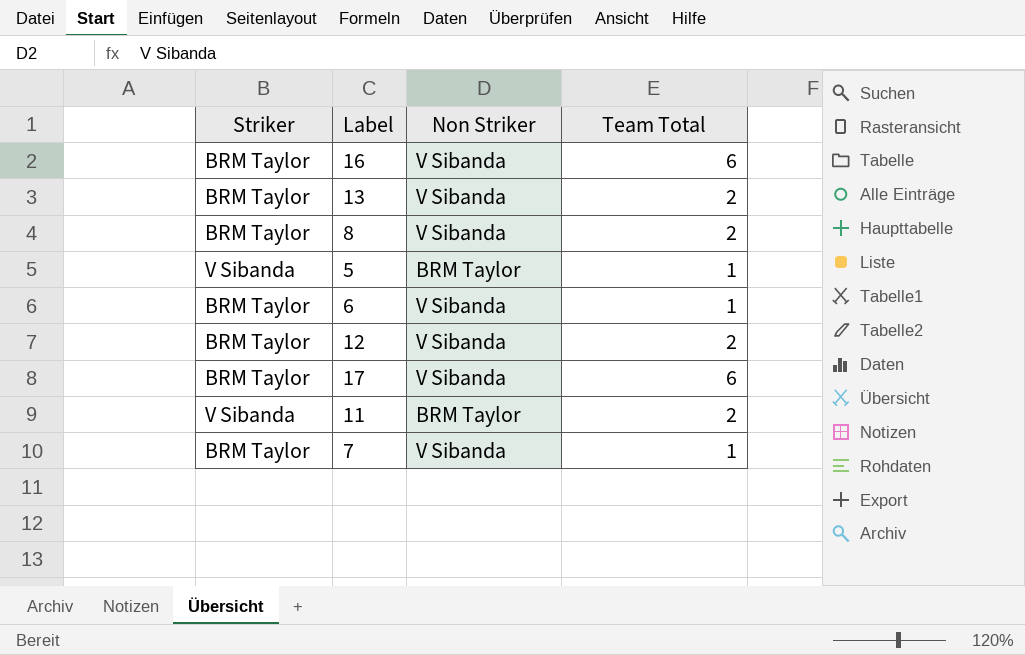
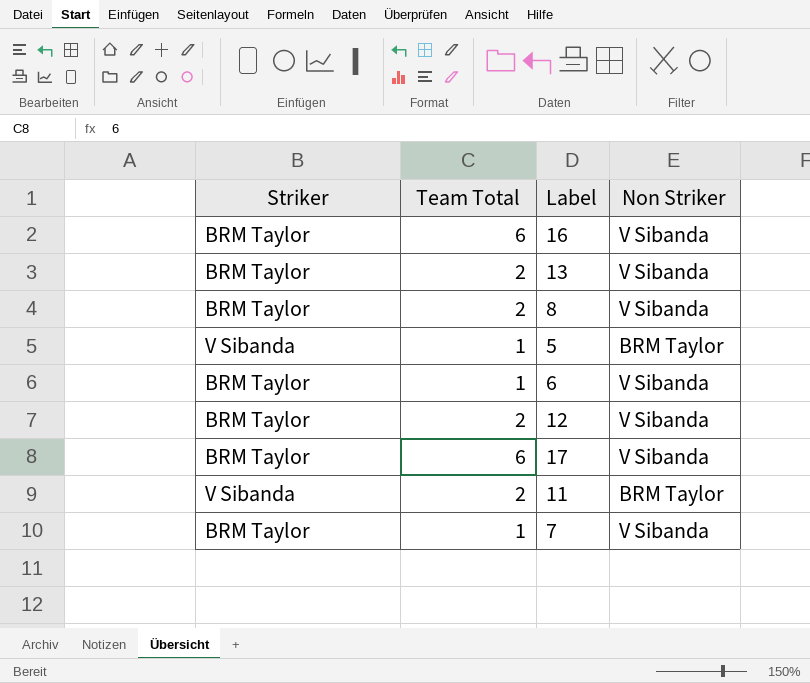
column Team Total | position: 4 -> 2

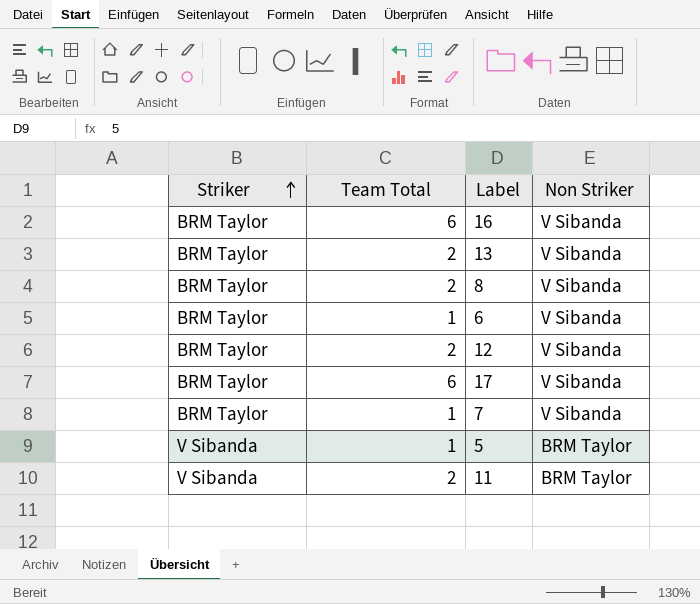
row order: none -> Striker ascending

